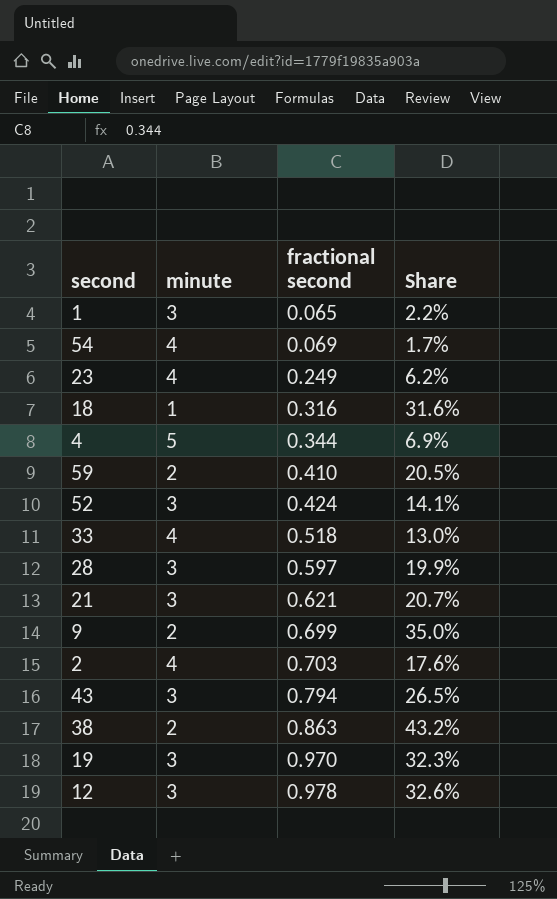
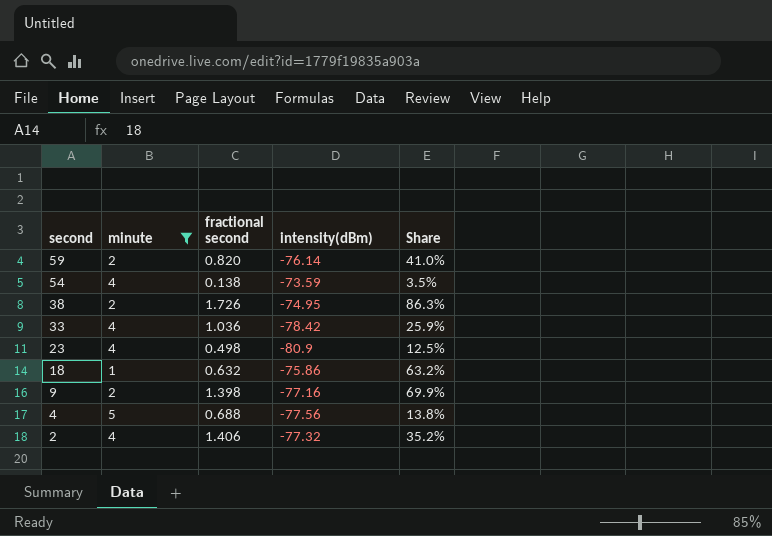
filter: none -> minute != 3
row order: fractional second ascending -> second descending
column intensity(dBm) | position: none -> 4
59 | fractional second: 0.410 -> 0.820
59 | Share: 20.5% -> 41.0%
54 | fractional second: 0.069 -> 0.138
54 | Share: 1.7% -> 3.5%
38 | fractional second: 0.863 -> 1.726
38 | Share: 43.2% -> 86.3%
33 | fractional second: 0.518 -> 1.036
33 | Share: 13.0% -> 25.9%
23 | fractional second: 0.249 -> 0.498
23 | Share: 6.2% -> 12.5%
18 | fractional second: 0.316 -> 0.632
18 | Share: 31.6% -> 63.2%
9 | fractional second: 0.699 -> 1.398
9 | Share: 35.0% -> 69.9%
4 | fractional second: 0.344 -> 0.688
4 | Share: 6.9% -> 13.8%
2 | fractional second: 0.703 -> 1.406
2 | Share: 17.6% -> 35.2%

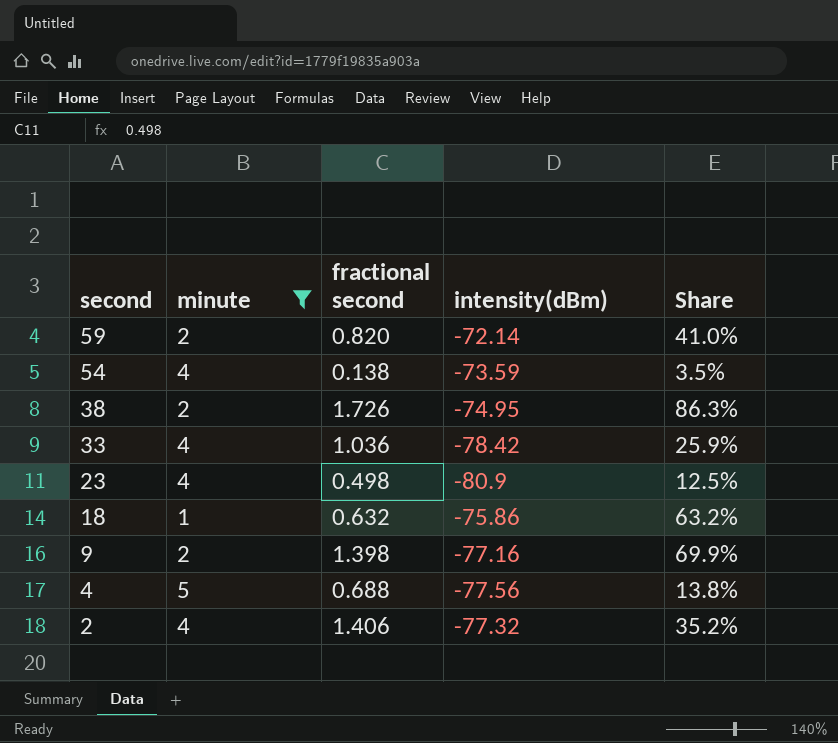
59 | intensity(dBm): -76.14 -> -72.14

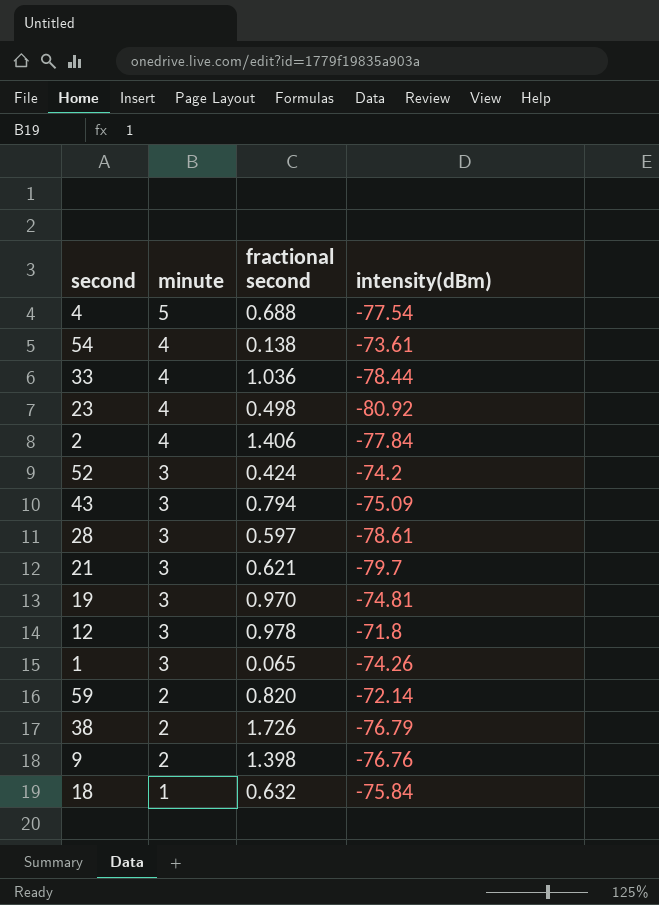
filter: minute != 3 -> none
row order: second descending -> minute descending
column Share | formula: [fractional second] / [minute] -> none
4 | intensity(dBm): -77.56 -> -77.54
54 | intensity(dBm): -73.59 -> -73.61
33 | intensity(dBm): -78.42 -> -78.44
23 | intensity(dBm): -80.9 -> -80.92
2 | intensity(dBm): -77.32 -> -77.84
38 | intensity(dBm): -74.95 -> -76.79
9 | intensity(dBm): -77.16 -> -76.76
18 | intensity(dBm): -75.86 -> -75.84

